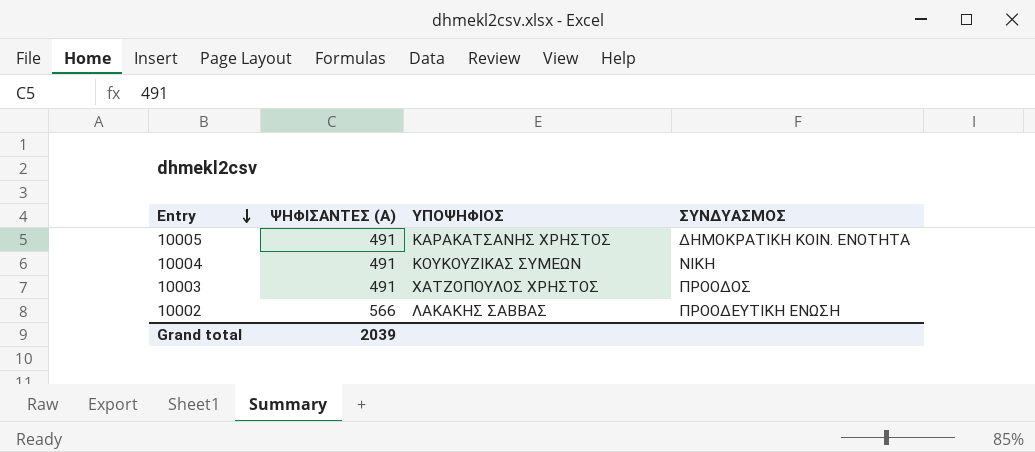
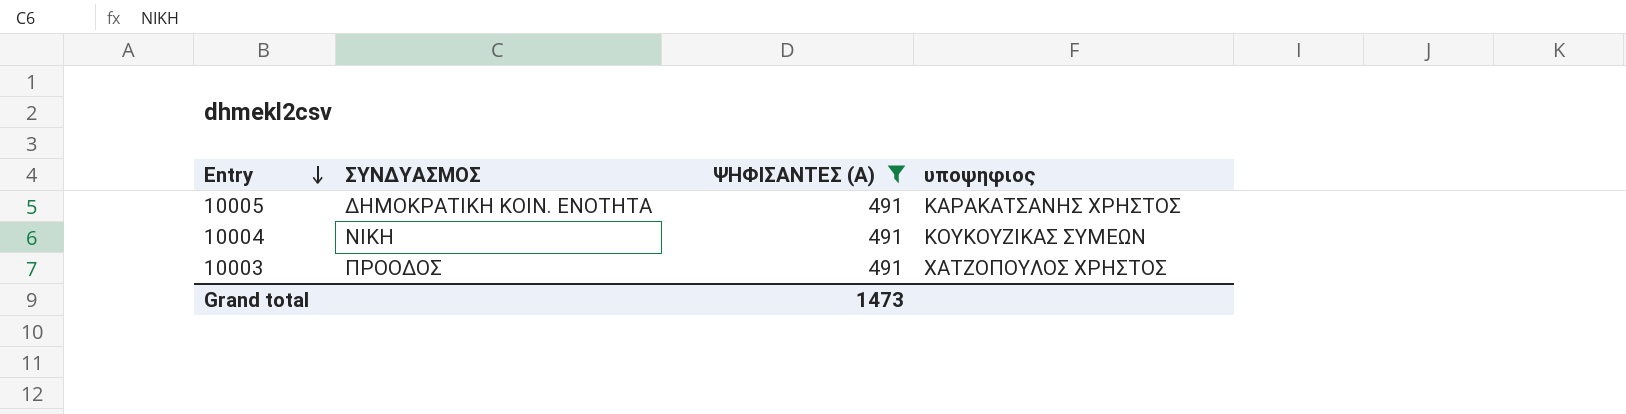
filter: none -> ΨΗΦΙΣΑΝΤΕΣ (Α) = 491
column ΣΥΝΔΥΑΣΜΟΣ | position: 4 -> 2
column name: ΥΠΟΨΗΦΙΟΣ -> υποψηφιος
Grand total | ΨΗΦΙΣΑΝΤΕΣ (Α): 2039 -> 1473

